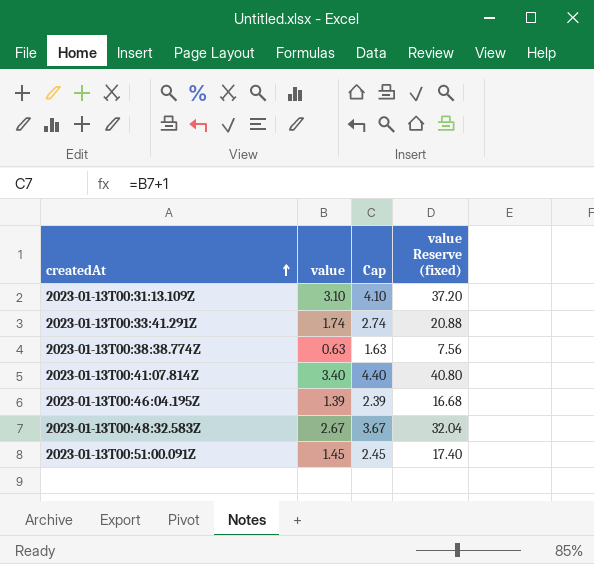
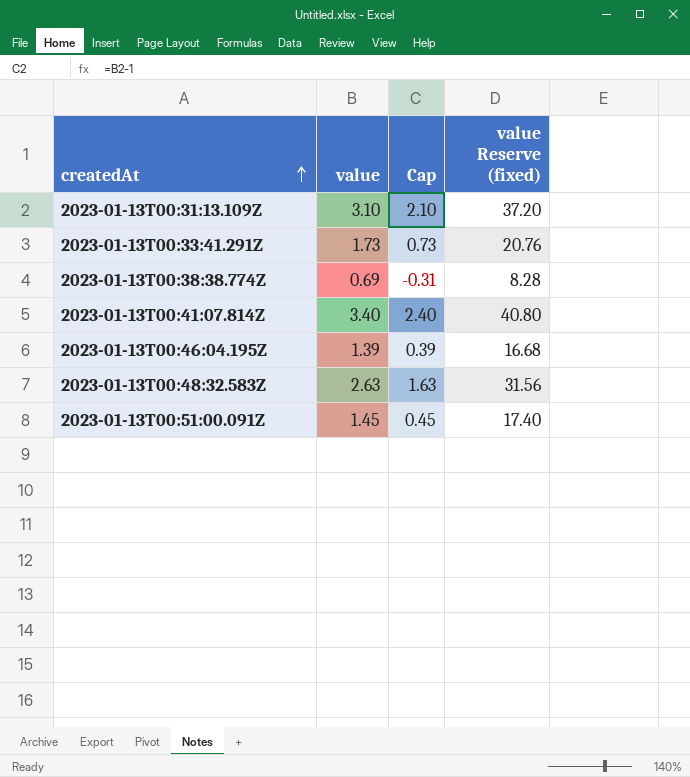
column Cap | formula: [value] + 1 -> [value] - 1
2023-01-13T00:33:41.291Z | value: 1.74 -> 1.73
2023-01-13T00:33:41.291Z | value Reserve (fixed): 20.88 -> 20.76
2023-01-13T00:38:38.774Z | value: 0.63 -> 0.69
2023-01-13T00:38:38.774Z | value Reserve (fixed): 7.56 -> 8.28
2023-01-13T00:48:32.583Z | value: 2.67 -> 2.63
2023-01-13T00:48:32.583Z | value Reserve (fixed): 32.04 -> 31.56

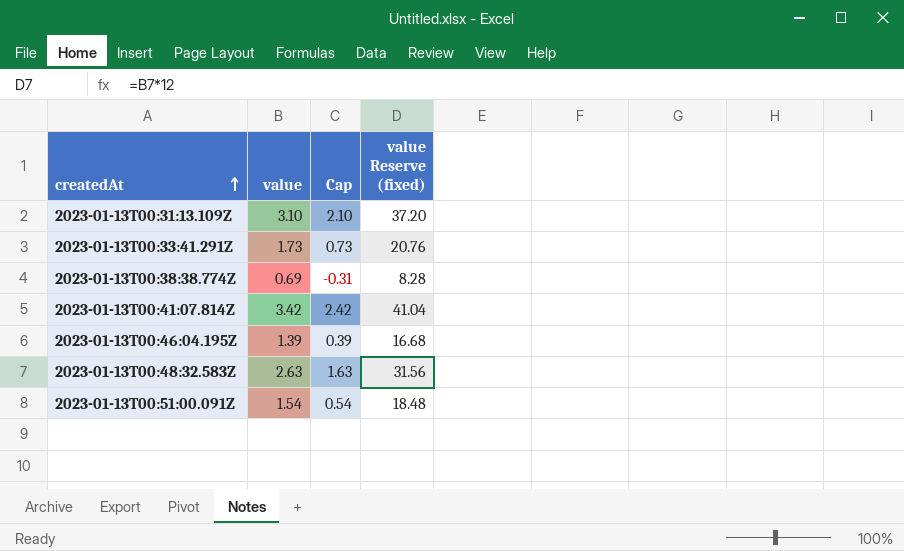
2023-01-13T00:41:07.814Z | value: 3.40 -> 3.42
2023-01-13T00:41:07.814Z | Cap: 2.40 -> 2.42
2023-01-13T00:41:07.814Z | value Reserve (fixed): 40.80 -> 41.04
2023-01-13T00:51:00.091Z | value: 1.45 -> 1.54
2023-01-13T00:51:00.091Z | Cap: 0.45 -> 0.54
2023-01-13T00:51:00.091Z | value Reserve (fixed): 17.40 -> 18.48

